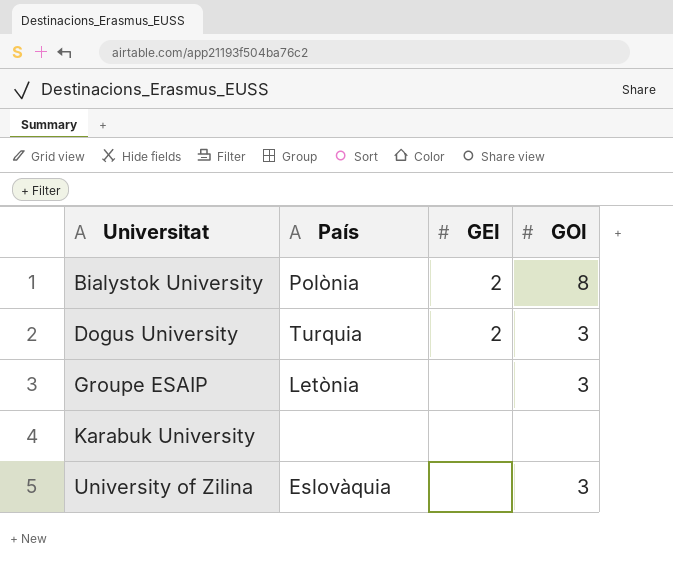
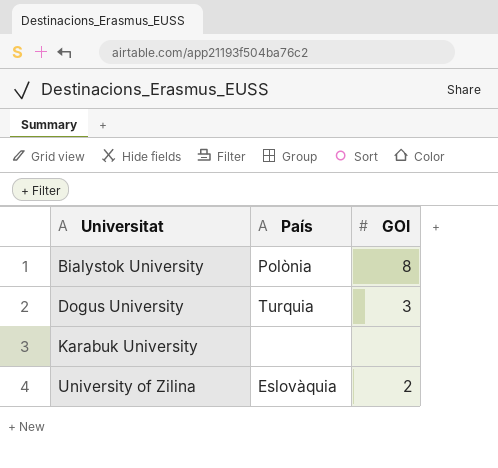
column GEI | position: 3 -> none
row Groupe ESAIP: Letònia | none | 3 -> none
University of Zilina | GOI: 3 -> 2

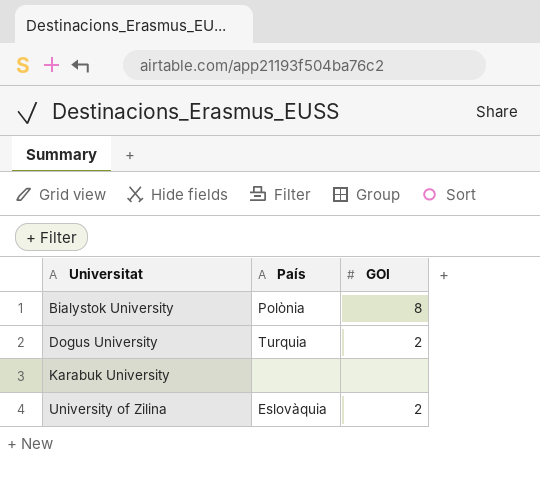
Dogus University | GOI: 3 -> 2

